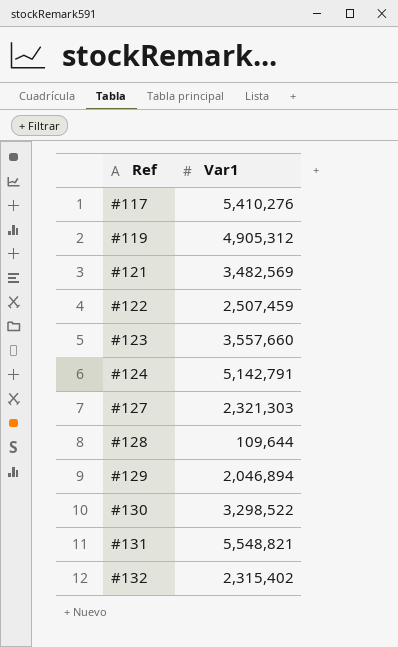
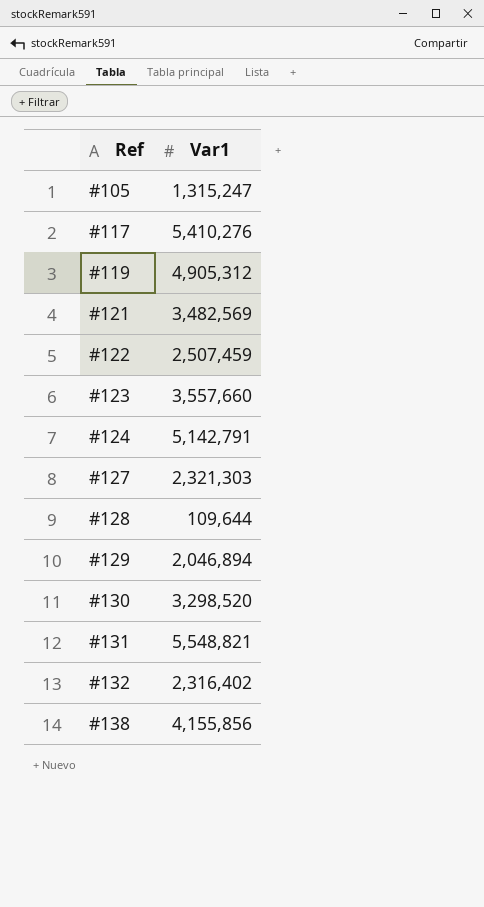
row #105: none -> 1,315,247
#130 | Var1: 3,298,522 -> 3,298,520
#132 | Var1: 2,315,402 -> 2,316,402
row #138: none -> 4,155,856

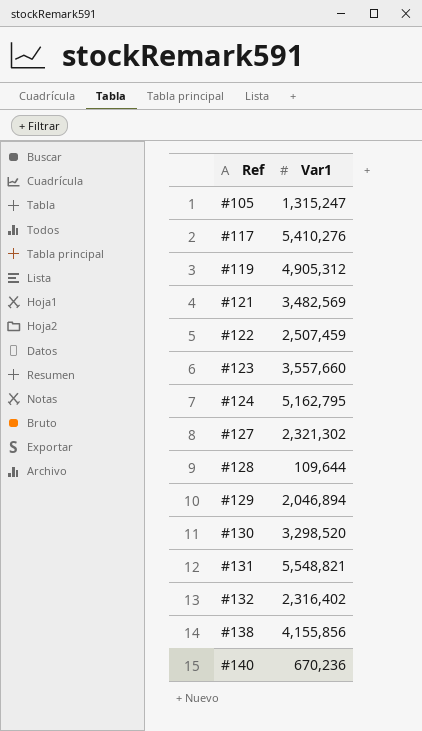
#124 | Var1: 5,142,791 -> 5,162,795
#127 | Var1: 2,321,303 -> 2,321,302
row #140: none -> 670,236

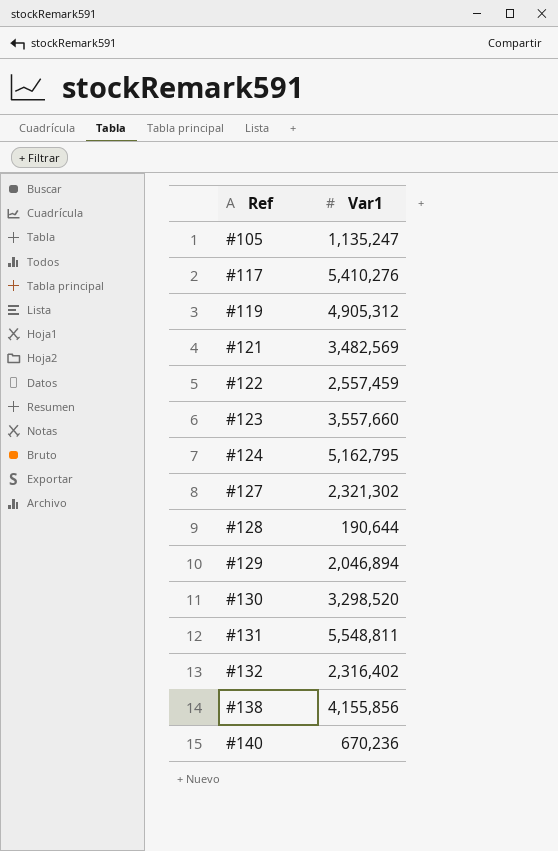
#105 | Var1: 1,315,247 -> 1,135,247
#122 | Var1: 2,507,459 -> 2,557,459
#128 | Var1: 109,644 -> 190,644
#131 | Var1: 5,548,821 -> 5,548,811

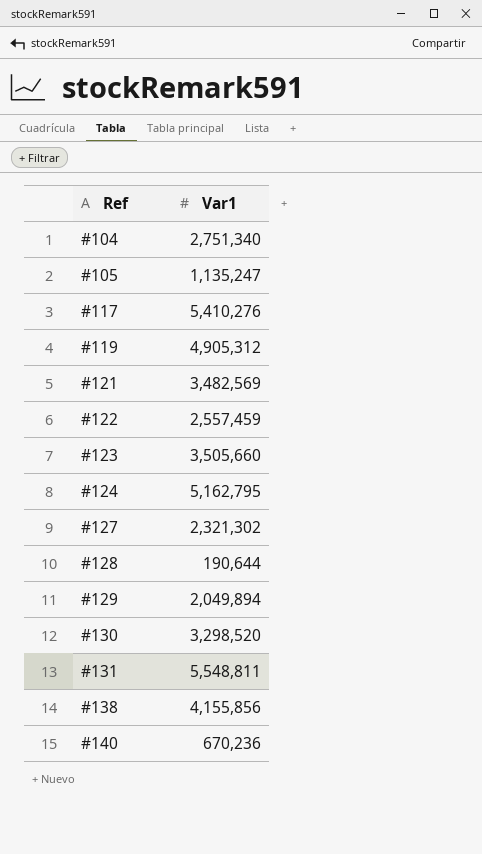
row #132: 2,316,402 -> none
row #104: none -> 2,751,340
#123 | Var1: 3,557,660 -> 3,505,660
#129 | Var1: 2,046,894 -> 2,049,894

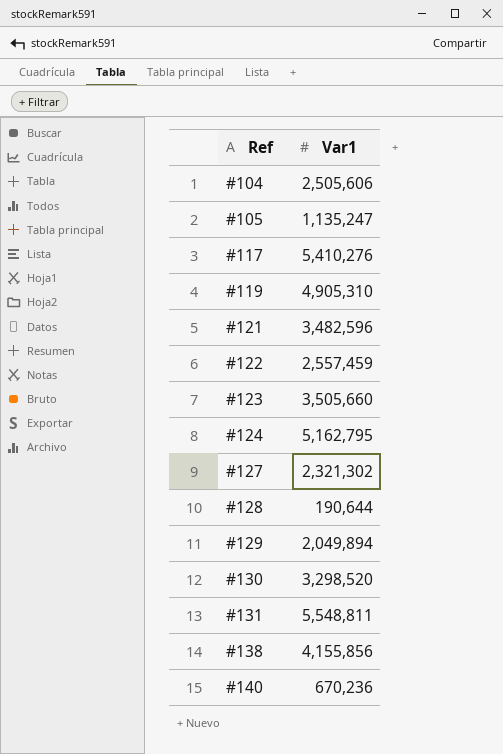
#104 | Var1: 2,751,340 -> 2,505,606
#119 | Var1: 4,905,312 -> 4,905,310
#121 | Var1: 3,482,569 -> 3,482,596

